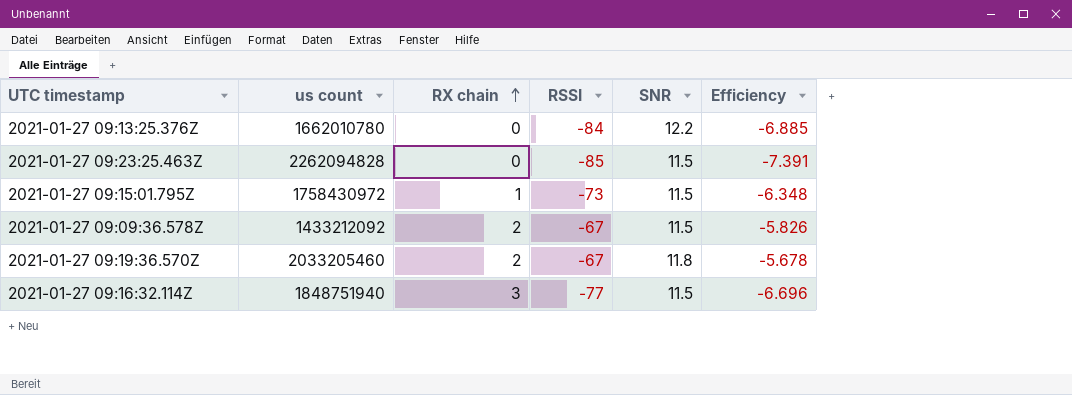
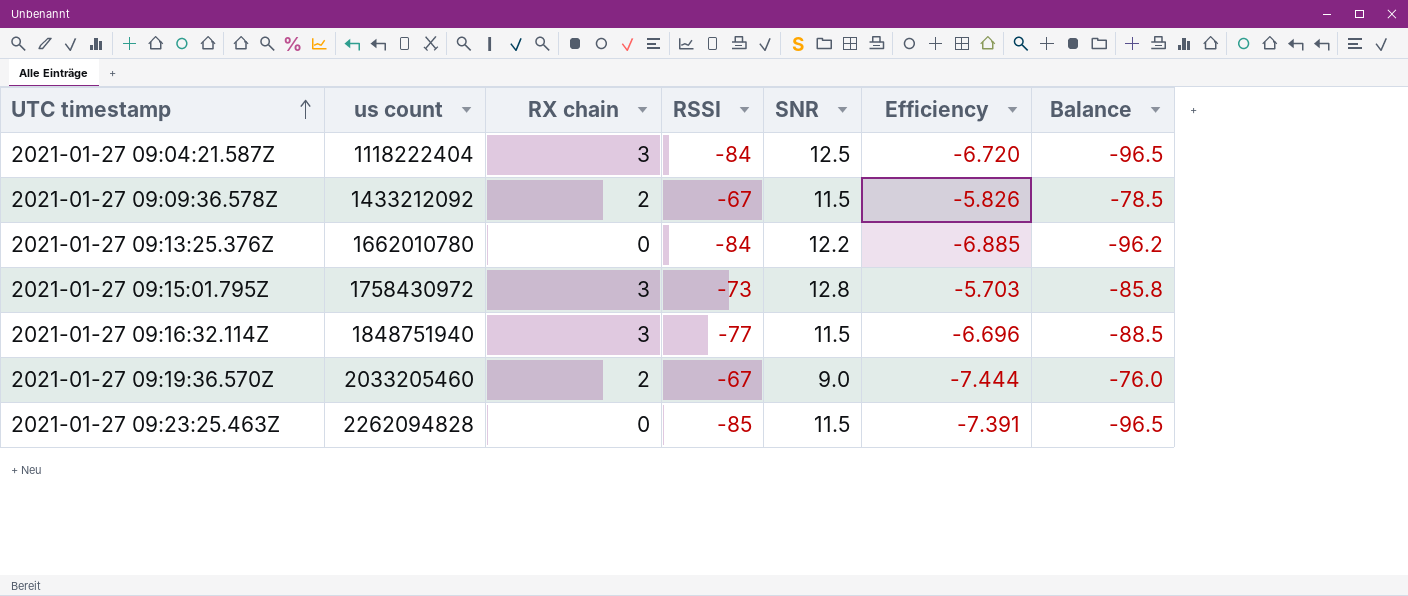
row order: RX chain ascending -> UTC timestamp ascending
column Balance | formula: none -> [RSSI] - [SNR]
row 2021-01-27 09:04:21.587Z: none -> 1118222404 | 3 | -84 | 12.5 | -6.720 | -96.5
2021-01-27 09:15:01.795Z | RX chain: 1 -> 3
2021-01-27 09:15:01.795Z | SNR: 11.5 -> 12.8
2021-01-27 09:15:01.795Z | Efficiency: -6.348 -> -5.703
2021-01-27 09:19:36.570Z | SNR: 11.8 -> 9.0
2021-01-27 09:19:36.570Z | Efficiency: -5.678 -> -7.444

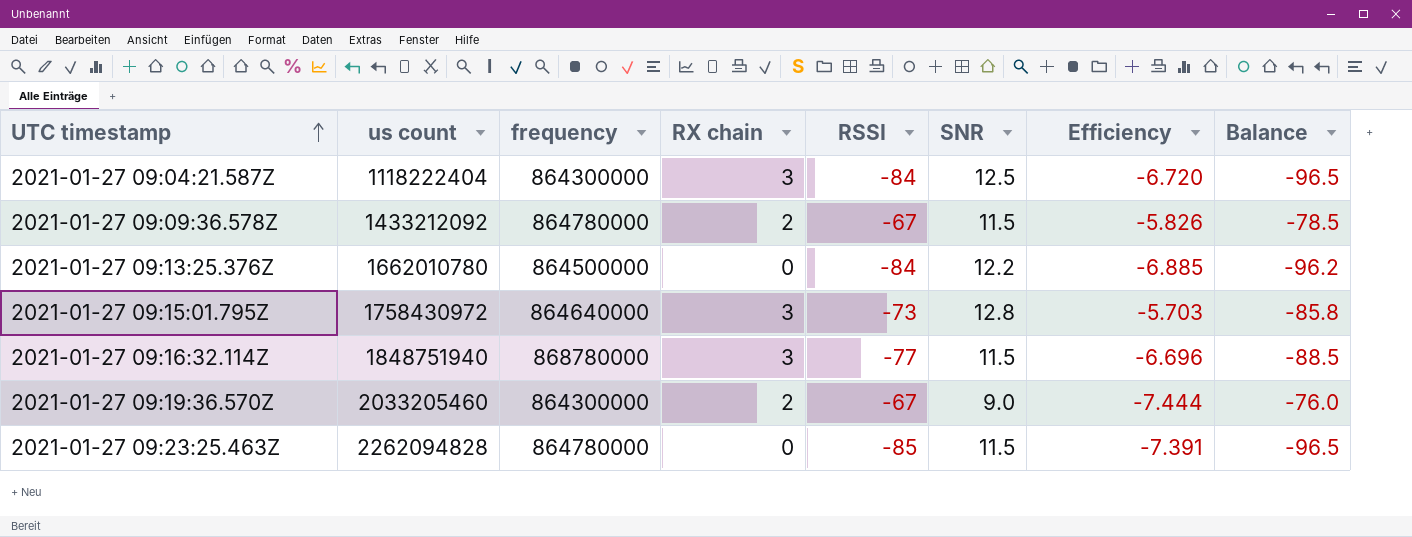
column frequency | position: none -> 3

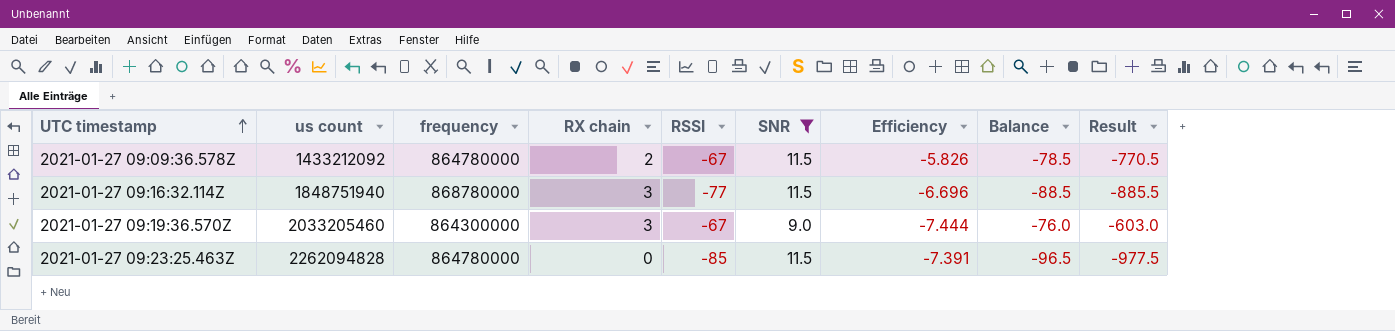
filter: none -> SNR <= 11.5
column Result | formula: none -> [RSSI] * [SNR]
2021-01-27 09:19:36.570Z | RX chain: 2 -> 3

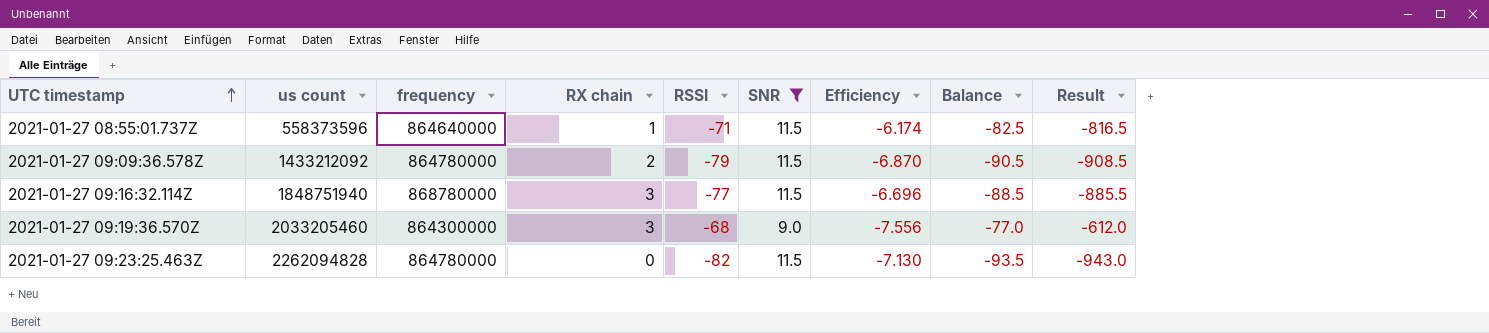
row 2021-01-27 08:55:01.737Z: none -> 558373596 | 864640000 | 1 | -71 | 11.5 | -6.174 | -82.5 | -816.5
2021-01-27 09:09:36.578Z | RSSI: -67 -> -79
2021-01-27 09:09:36.578Z | Efficiency: -5.826 -> -6.870
2021-01-27 09:09:36.578Z | Balance: -78.5 -> -90.5
2021-01-27 09:09:36.578Z | Result: -770.5 -> -908.5
2021-01-27 09:19:36.570Z | RSSI: -67 -> -68
2021-01-27 09:19:36.570Z | Efficiency: -7.444 -> -7.556
2021-01-27 09:19:36.570Z | Balance: -76.0 -> -77.0
2021-01-27 09:19:36.570Z | Result: -603.0 -> -612.0
2021-01-27 09:23:25.463Z | RSSI: -85 -> -82
2021-01-27 09:23:25.463Z | Efficiency: -7.391 -> -7.130
2021-01-27 09:23:25.463Z | Balance: -96.5 -> -93.5
2021-01-27 09:23:25.463Z | Result: -977.5 -> -943.0

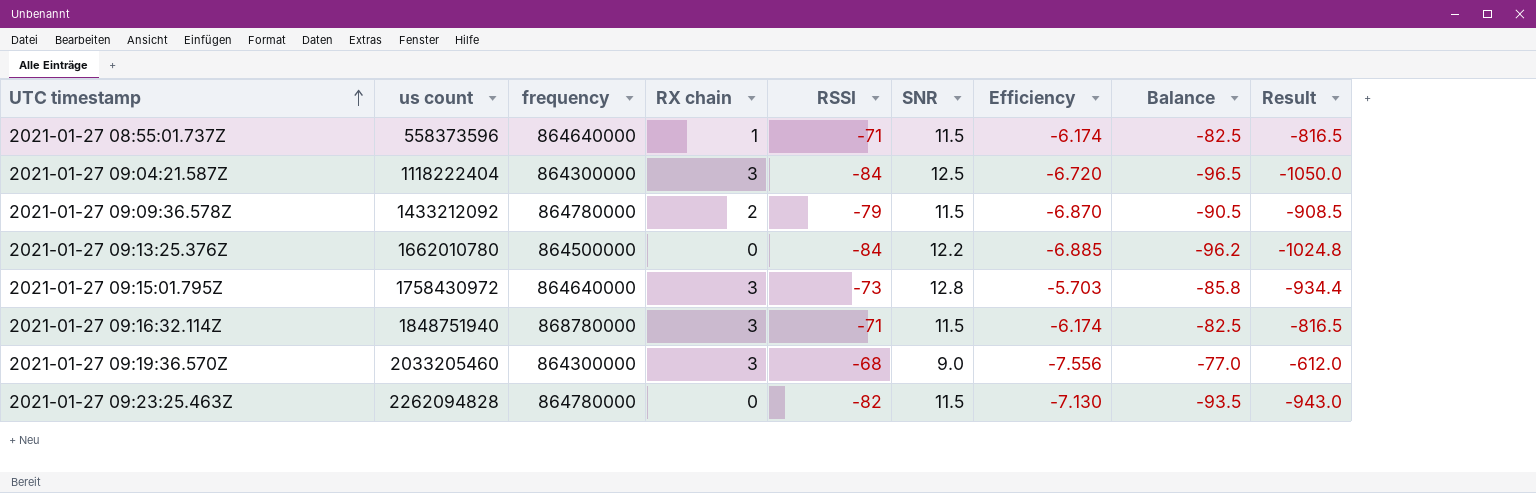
filter: SNR <= 11.5 -> none
2021-01-27 09:16:32.114Z | RSSI: -77 -> -71
2021-01-27 09:16:32.114Z | Efficiency: -6.696 -> -6.174
2021-01-27 09:16:32.114Z | Balance: -88.5 -> -82.5
2021-01-27 09:16:32.114Z | Result: -885.5 -> -816.5

